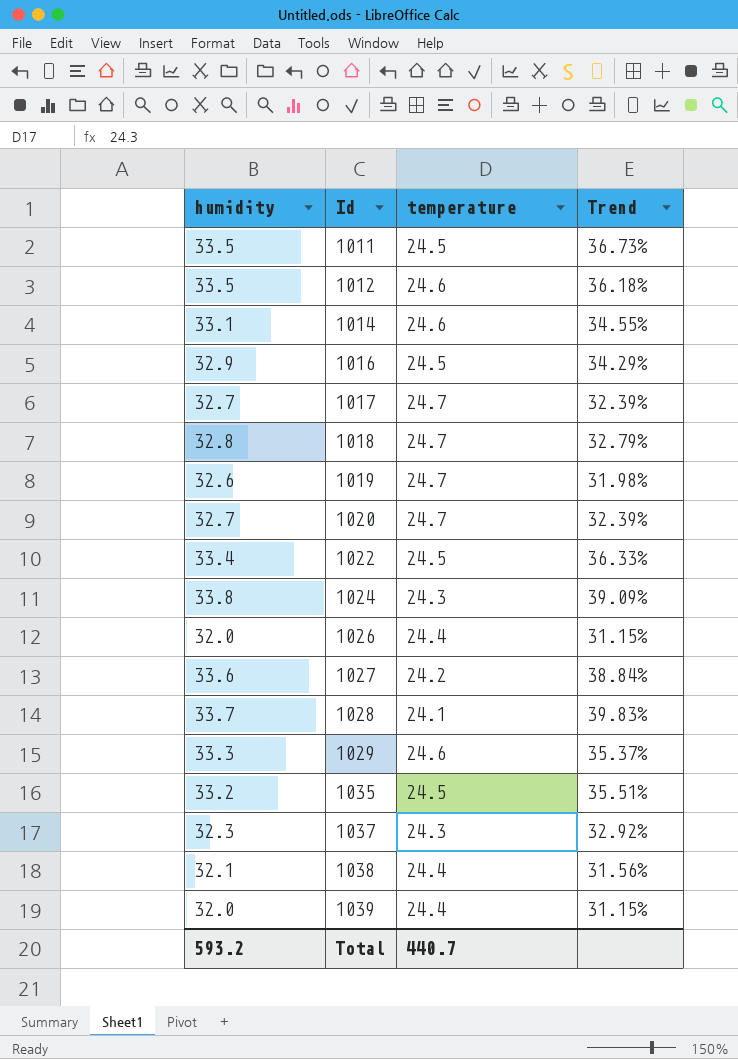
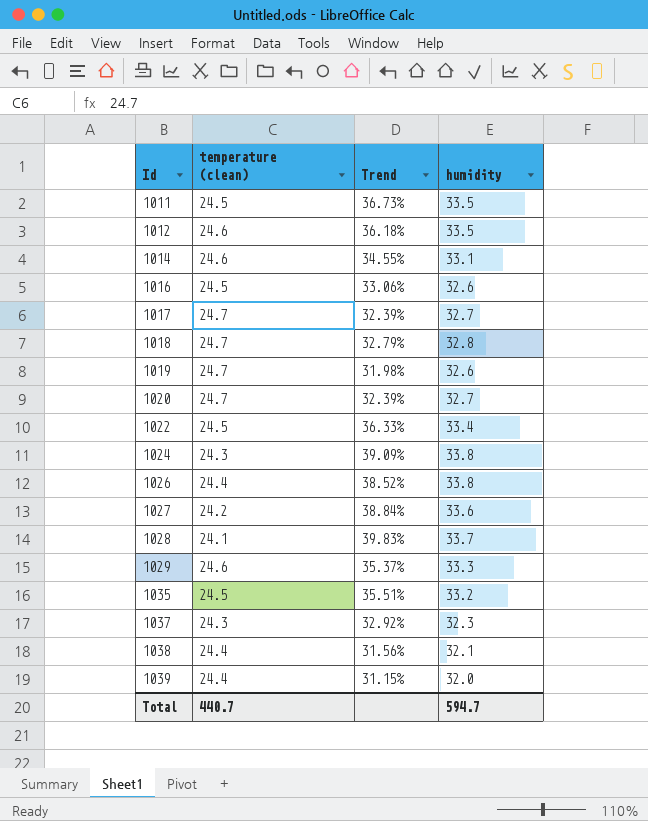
column name: temperature -> temperature (clean)
column humidity | position: 1 -> 4
1016 | Trend: 34.29% -> 33.06%
1016 | humidity: 32.9 -> 32.6
1026 | Trend: 31.15% -> 38.52%
1026 | humidity: 32.0 -> 33.8
Total | humidity: 593.2 -> 594.7

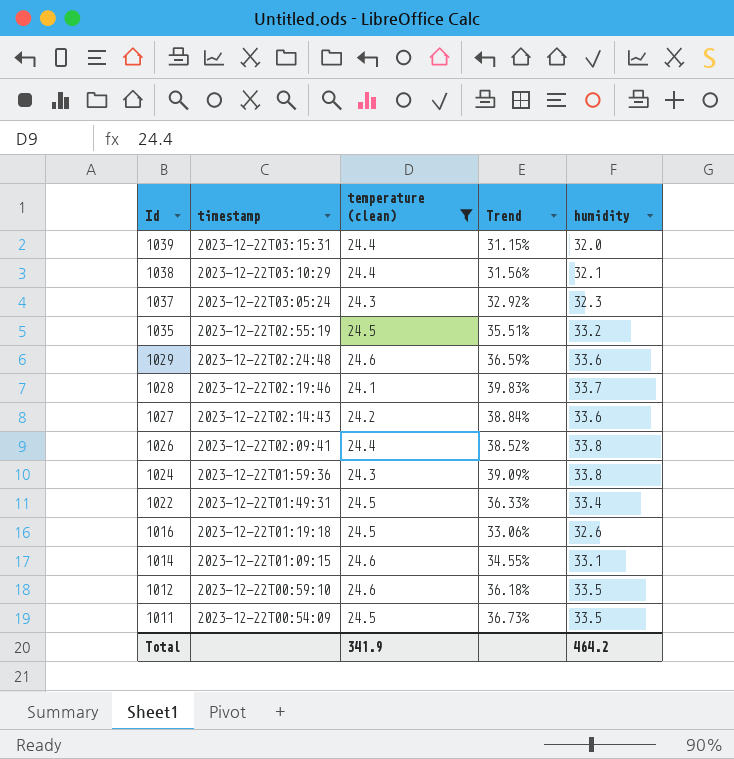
filter: none -> temperature (clean) != 24.7
row order: Id ascending -> Id descending
column timestamp | position: none -> 2
1029 | Trend: 35.37% -> 36.59%
1029 | humidity: 33.3 -> 33.6
Total | temperature (clean): 440.7 -> 341.9
Total | humidity: 594.7 -> 464.2

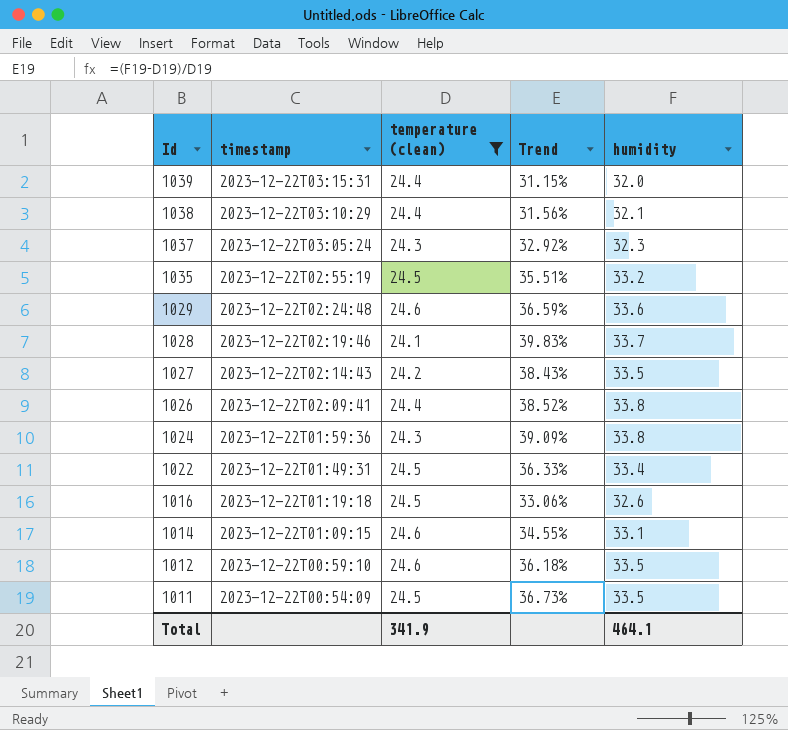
1027 | Trend: 38.84% -> 38.43%
1027 | humidity: 33.6 -> 33.5
Total | humidity: 464.2 -> 464.1

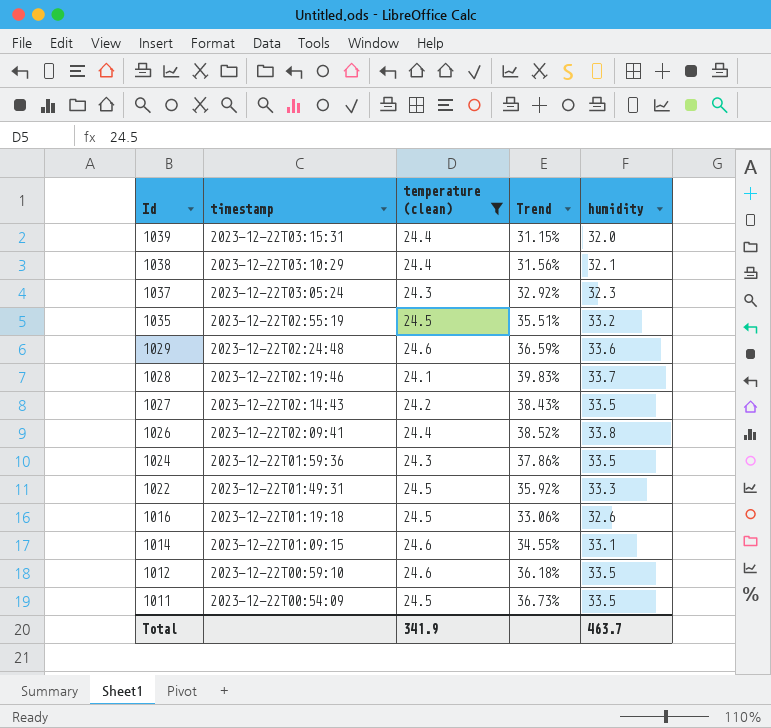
1024 | Trend: 39.09% -> 37.86%
1024 | humidity: 33.8 -> 33.5
1022 | Trend: 36.33% -> 35.92%
1022 | humidity: 33.4 -> 33.3
Total | humidity: 464.1 -> 463.7

